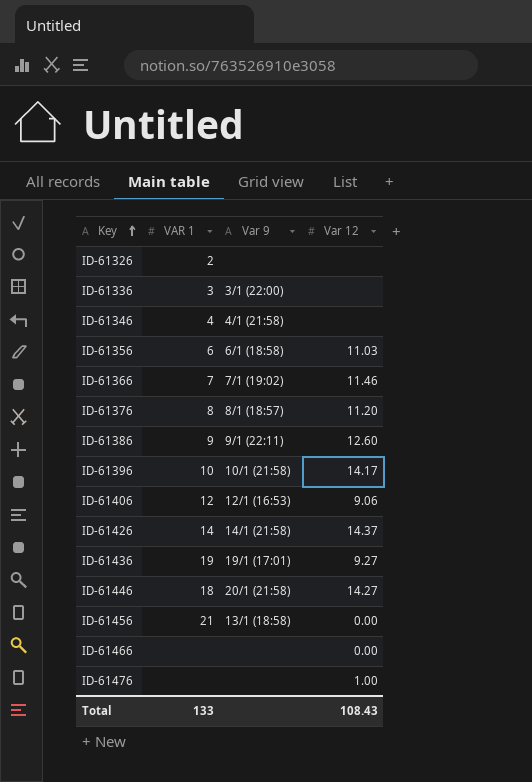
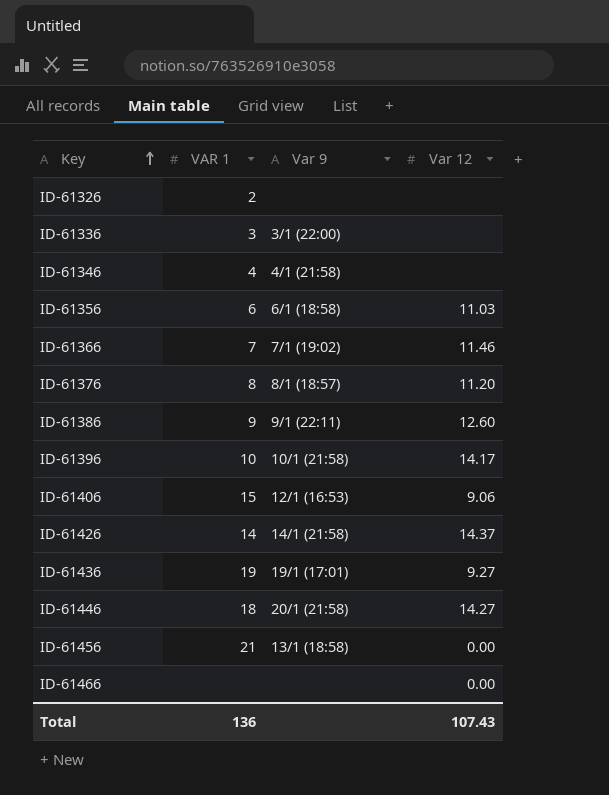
row ID-61476: none | none | 1.00 -> none
ID-61406 | VAR 1: 12 -> 15
Total | VAR 1: 133 -> 136
Total | Var 12: 108.43 -> 107.43

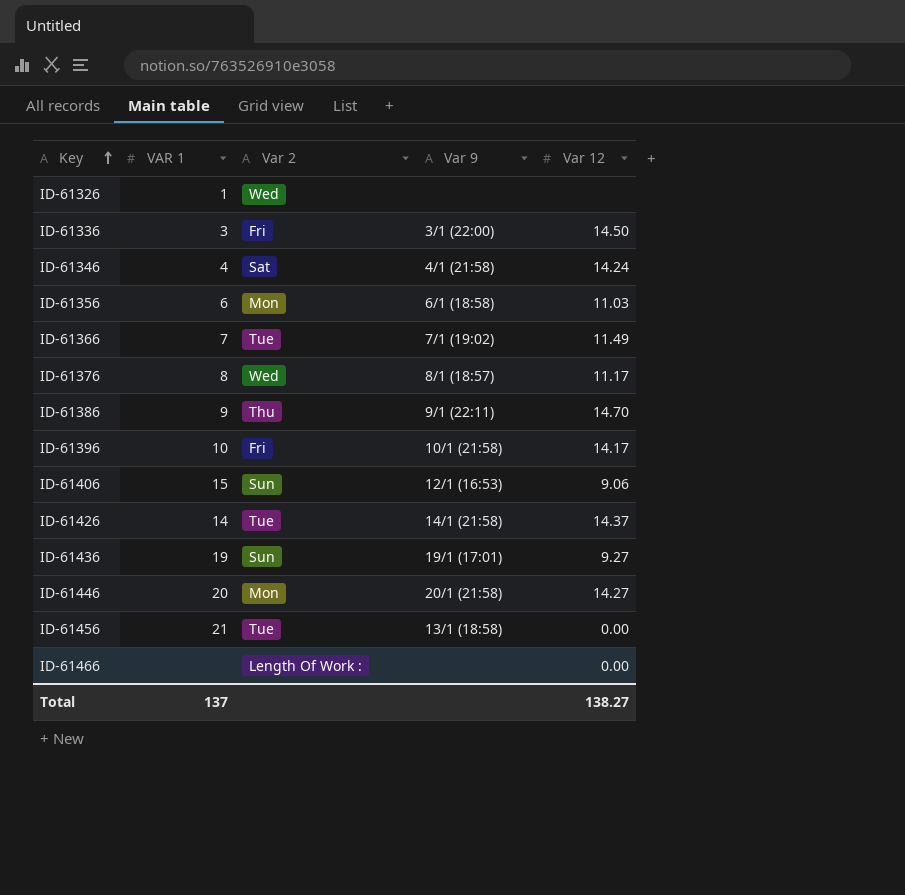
column Var 2 | position: none -> 3
ID-61326 | VAR 1: 2 -> 1
ID-61336 | Var 12: none -> 14.50
ID-61346 | Var 12: none -> 14.24
ID-61366 | Var 12: 11.46 -> 11.49
ID-61376 | Var 12: 11.20 -> 11.17
ID-61386 | Var 12: 12.60 -> 14.70
ID-61446 | VAR 1: 18 -> 20
Total | VAR 1: 136 -> 137
Total | Var 12: 107.43 -> 138.27

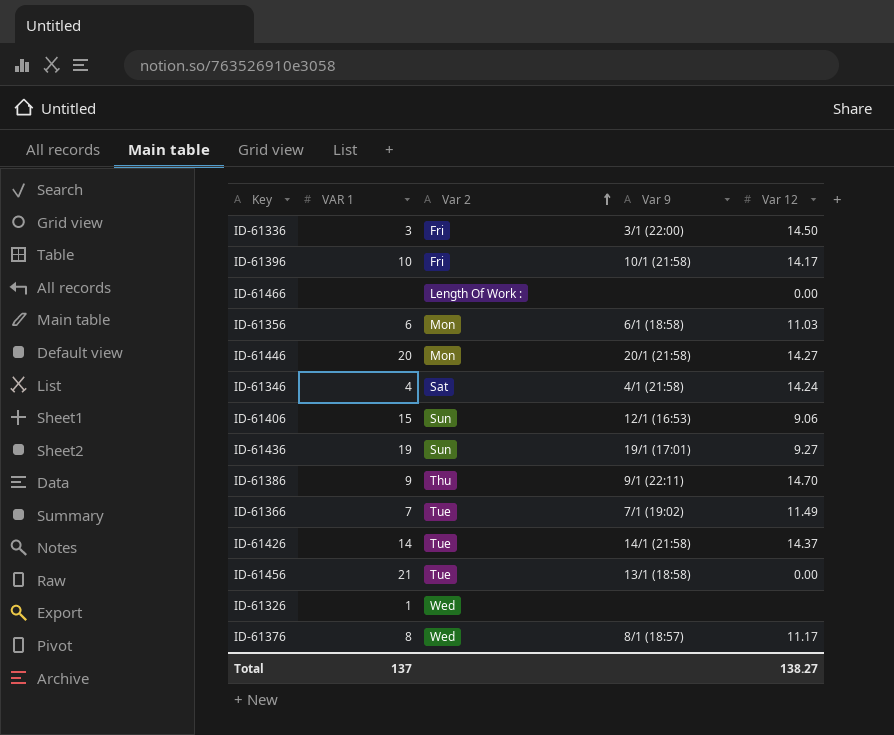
row order: Key ascending -> Var 2 ascending

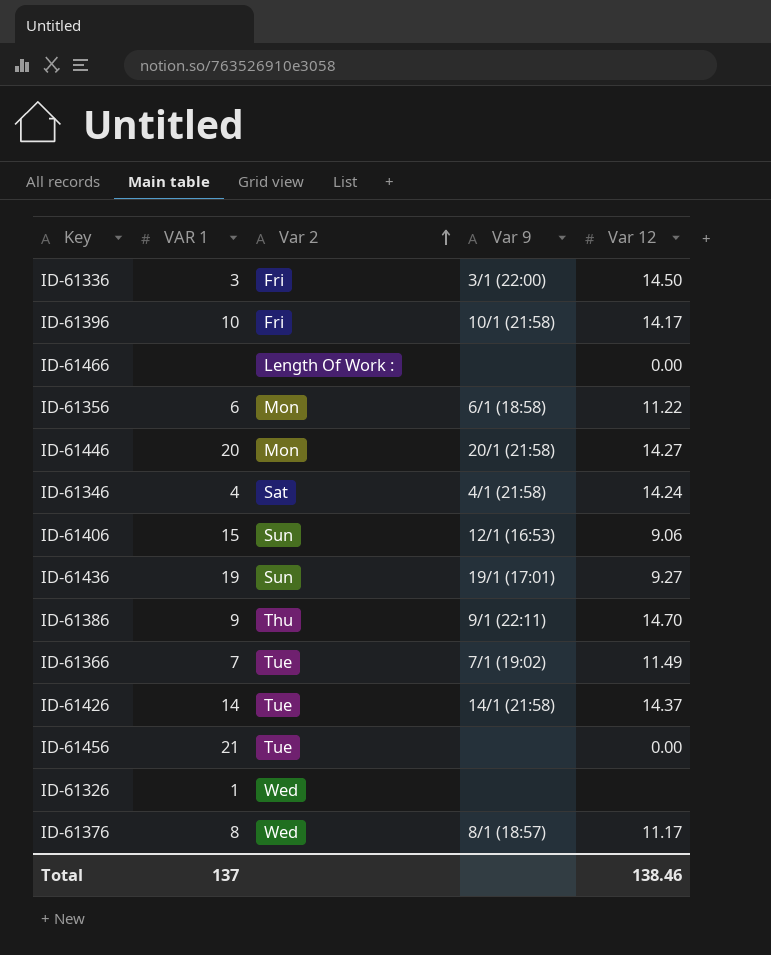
ID-61356 | Var 12: 11.03 -> 11.22
ID-61456 | Var 9: 13/1 (18:58) -> none
Total | Var 12: 138.27 -> 138.46

